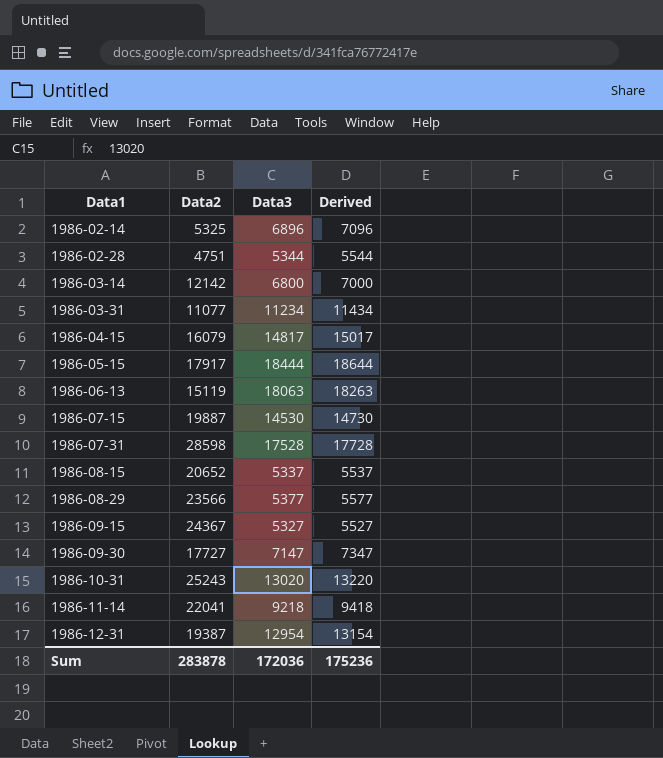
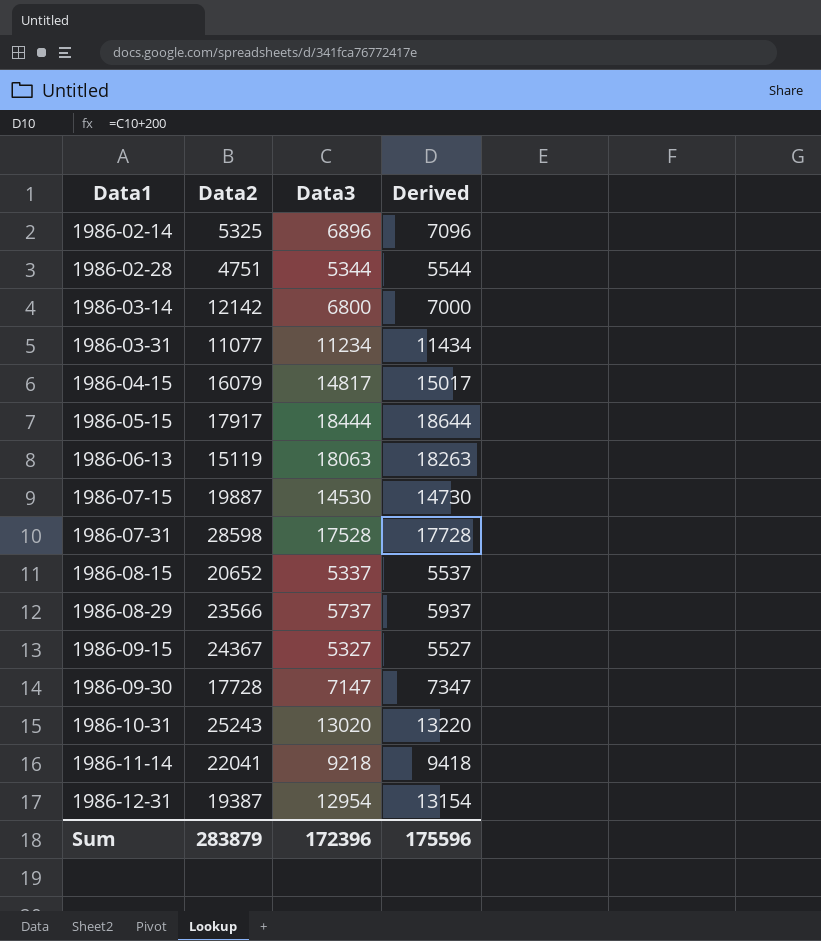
1986-08-29 | Data3: 5377 -> 5737
1986-08-29 | Derived: 5577 -> 5937
1986-09-30 | Data2: 17727 -> 17728
Sum | Data2: 283878 -> 283879
Sum | Data3: 172036 -> 172396
Sum | Derived: 175236 -> 175596

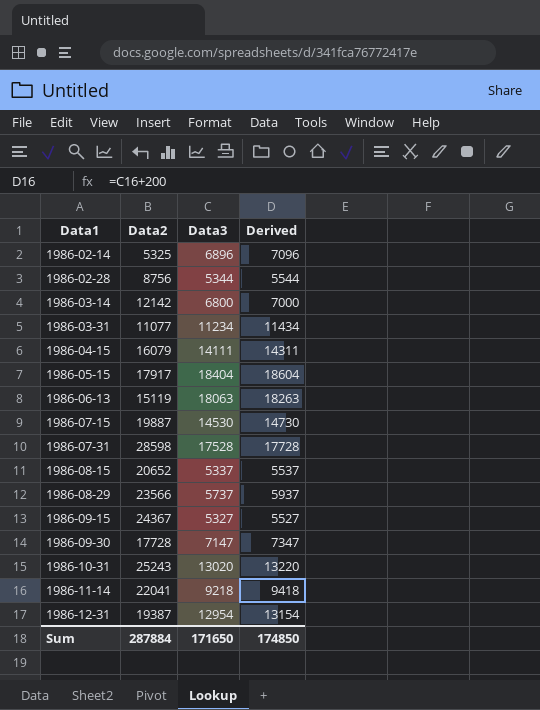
1986-02-28 | Data2: 4751 -> 8756
1986-04-15 | Data3: 14817 -> 14111
1986-04-15 | Derived: 15017 -> 14311
1986-05-15 | Data3: 18444 -> 18404
1986-05-15 | Derived: 18644 -> 18604
Sum | Data2: 283879 -> 287884
Sum | Data3: 172396 -> 171650
Sum | Derived: 175596 -> 174850

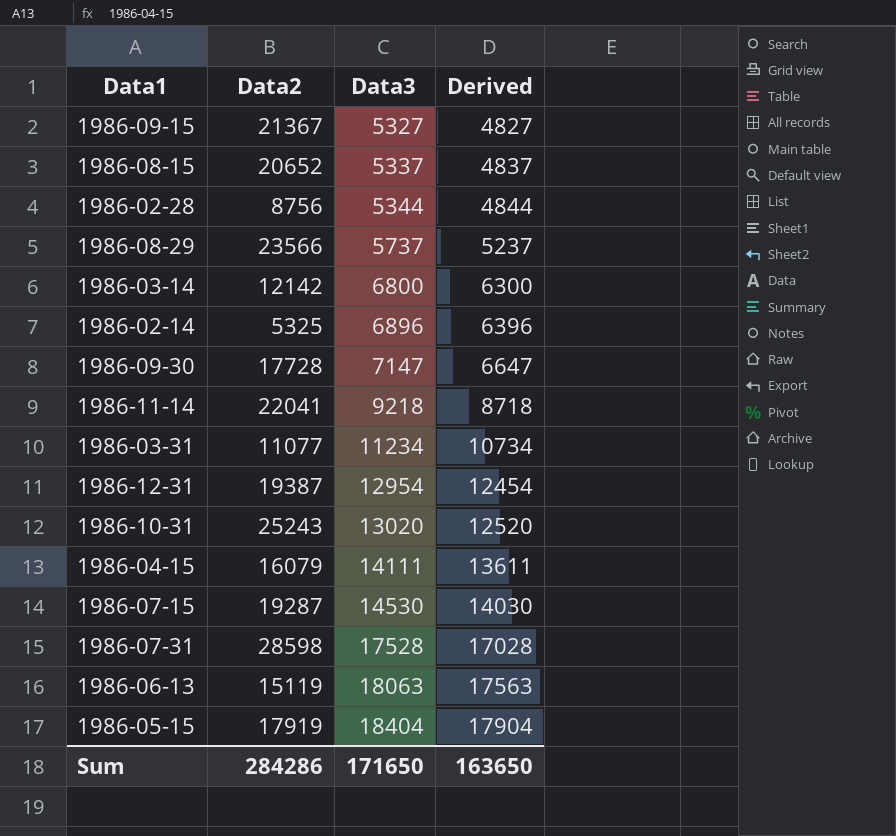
row order: Data1 ascending -> Data3 ascending
column Derived | formula: [Data3] + 200 -> [Data3] - 500
1986-09-15 | Data2: 24367 -> 21367
1986-07-15 | Data2: 19887 -> 19287
1986-05-15 | Data2: 17917 -> 17919
Sum | Data2: 287884 -> 284286
Sum | Derived: 174850 -> 163650

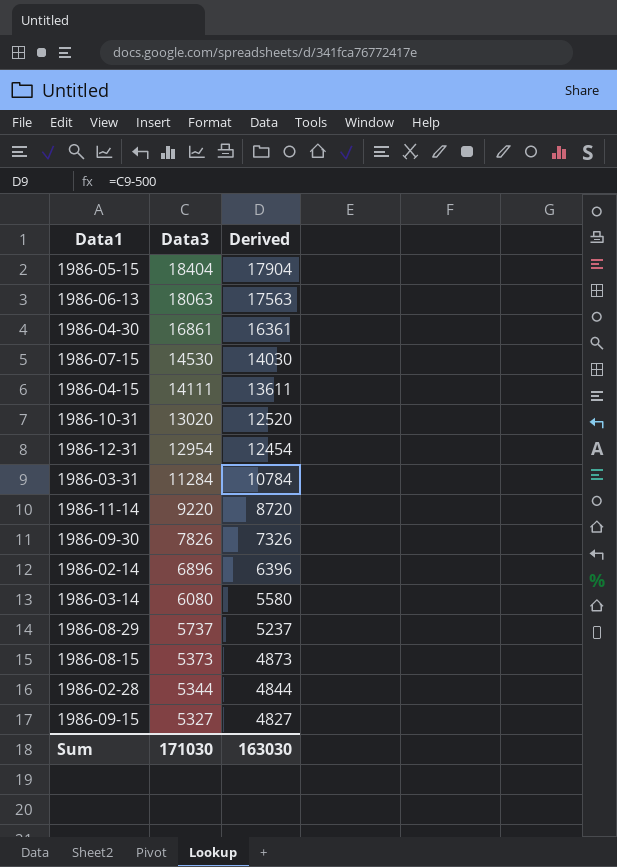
row order: Data3 ascending -> Data3 descending
column Data2 | position: 2 -> none
row 1986-07-31: 28598 | 17528 | 17028 -> none
row 1986-04-30: none -> 16861 | 16361
1986-03-31 | Data3: 11234 -> 11284
1986-03-31 | Derived: 10734 -> 10784
1986-11-14 | Data3: 9218 -> 9220
1986-11-14 | Derived: 8718 -> 8720
1986-09-30 | Data3: 7147 -> 7826
1986-09-30 | Derived: 6647 -> 7326
1986-03-14 | Data3: 6800 -> 6080
1986-03-14 | Derived: 6300 -> 5580
1986-08-15 | Data3: 5337 -> 5373
1986-08-15 | Derived: 4837 -> 4873
Sum | Data3: 171650 -> 171030
Sum | Derived: 163650 -> 163030

